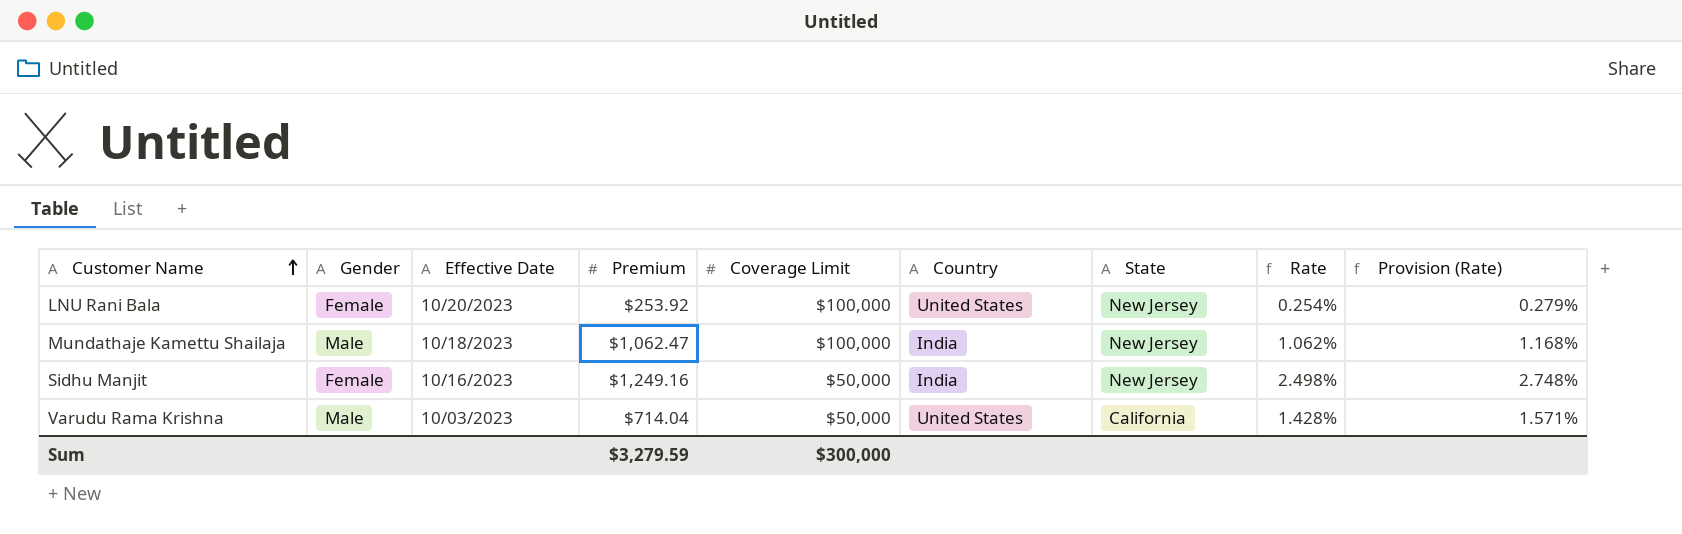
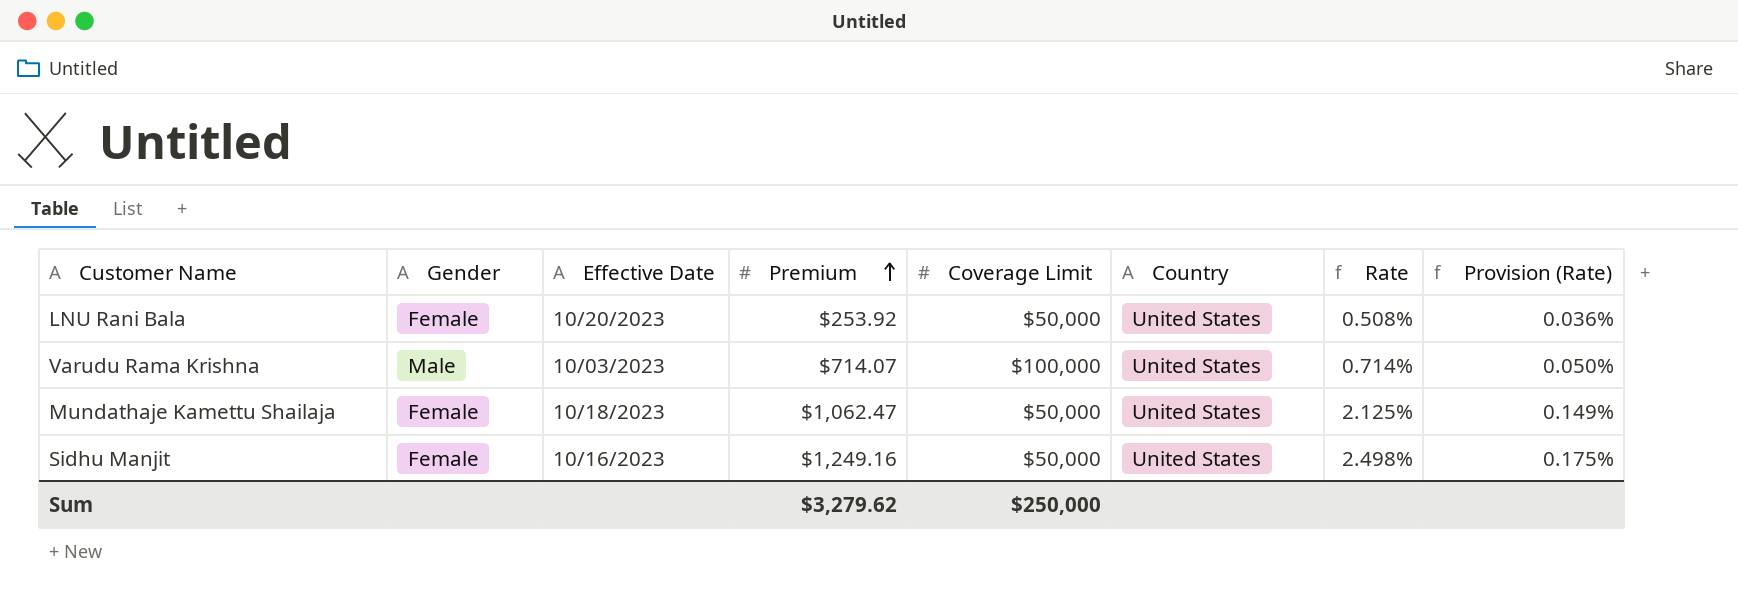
row order: Customer Name ascending -> Premium ascending
column State | position: 7 -> none
column Provision (Rate) | formula: [Rate] * 1.1 -> [Rate] * 0.07
LNU Rani Bala | Coverage Limit: $100,000 -> $50,000
LNU Rani Bala | Rate: 0.254% -> 0.508%
Varudu Rama Krishna | Premium: $714.04 -> $714.07
Varudu Rama Krishna | Coverage Limit: $50,000 -> $100,000
Varudu Rama Krishna | Rate: 1.428% -> 0.714%
Mundathaje Kamettu Shailaja | Gender: Male -> Female
Mundathaje Kamettu Shailaja | Coverage Limit: $100,000 -> $50,000
Mundathaje Kamettu Shailaja | Country: India -> United States
Mundathaje Kamettu Shailaja | Rate: 1.062% -> 2.125%
Sidhu Manjit | Country: India -> United States
Sum | Premium: $3,279.59 -> $3,279.62
Sum | Coverage Limit: $300,000 -> $250,000

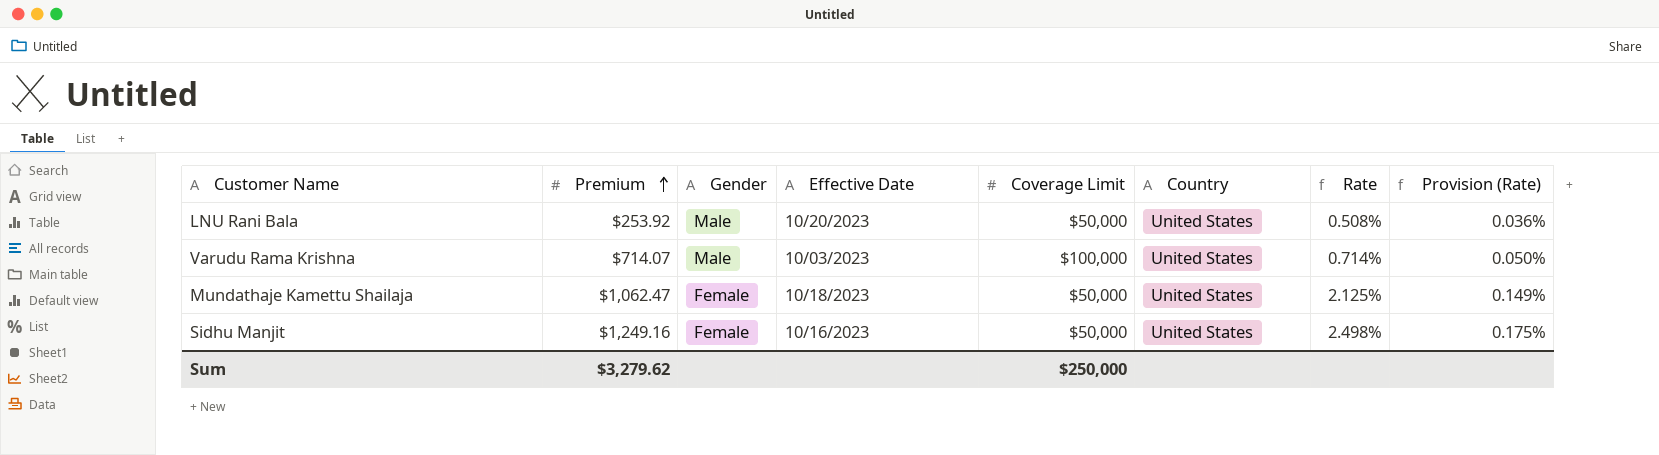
column Premium | position: 4 -> 2
LNU Rani Bala | Gender: Female -> Male

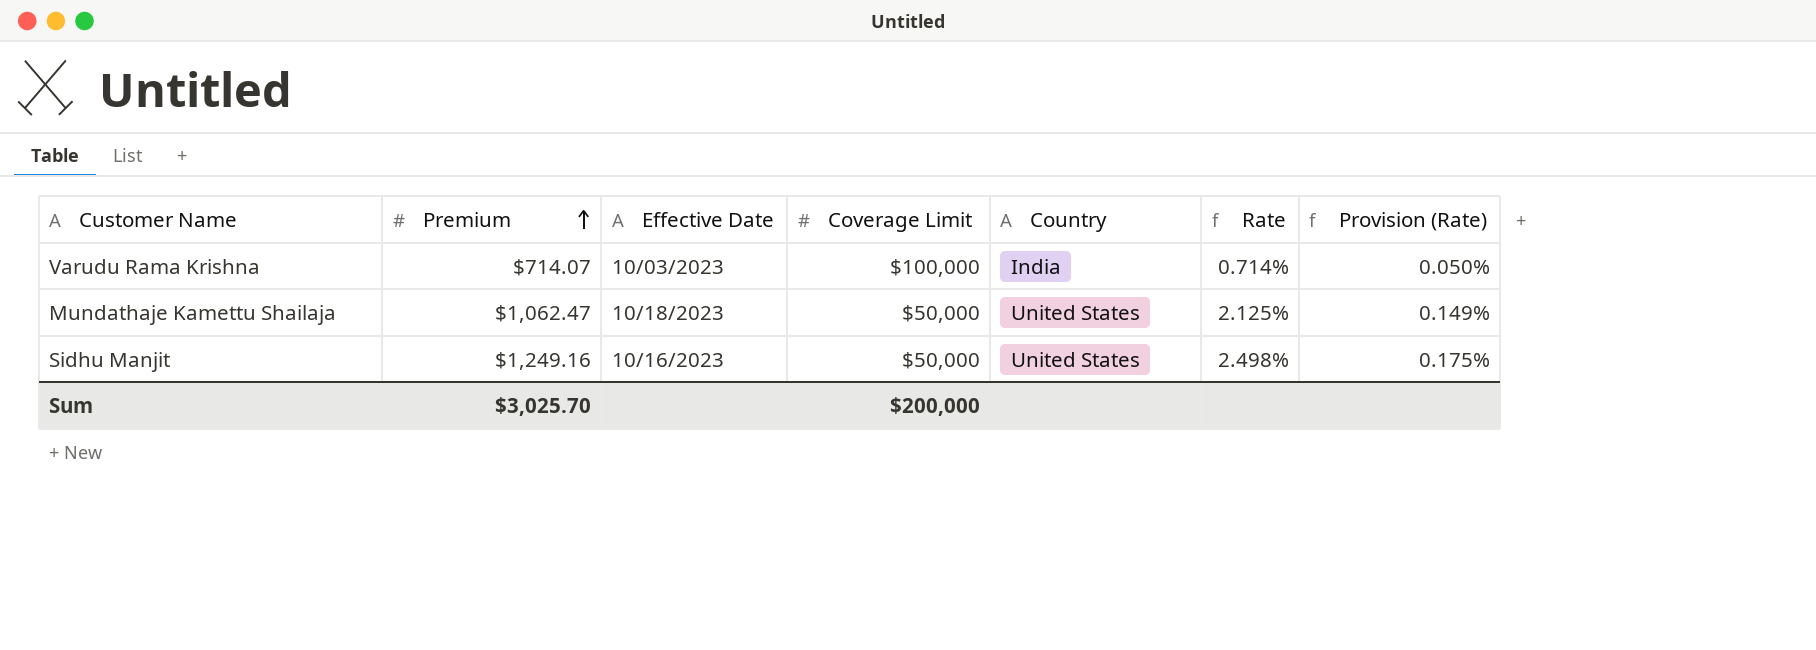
column Gender | position: 3 -> none
row LNU Rani Bala: $253.92 | Male | 10/20/2023 | $50,000 | United States | 0.508% | 0.036% -> none
Varudu Rama Krishna | Country: United States -> India
Sum | Premium: $3,279.62 -> $3,025.70
Sum | Coverage Limit: $250,000 -> $200,000

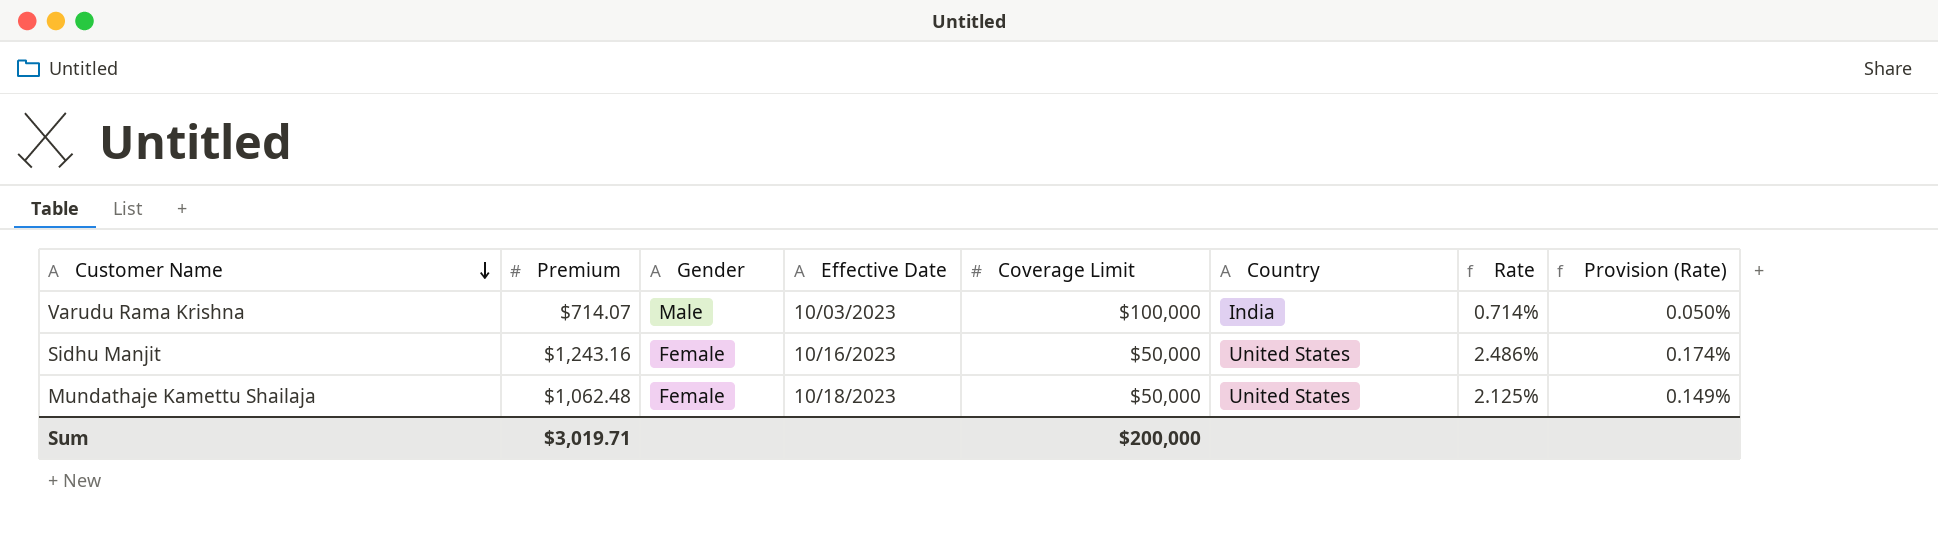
row order: Premium ascending -> Customer Name descending
column Gender | position: none -> 3
Sidhu Manjit | Premium: $1,249.16 -> $1,243.16
Sidhu Manjit | Rate: 2.498% -> 2.486%
Sidhu Manjit | Provision (Rate): 0.175% -> 0.174%
Mundathaje Kamettu Shailaja | Premium: $1,062.47 -> $1,062.48
Sum | Premium: $3,025.70 -> $3,019.71

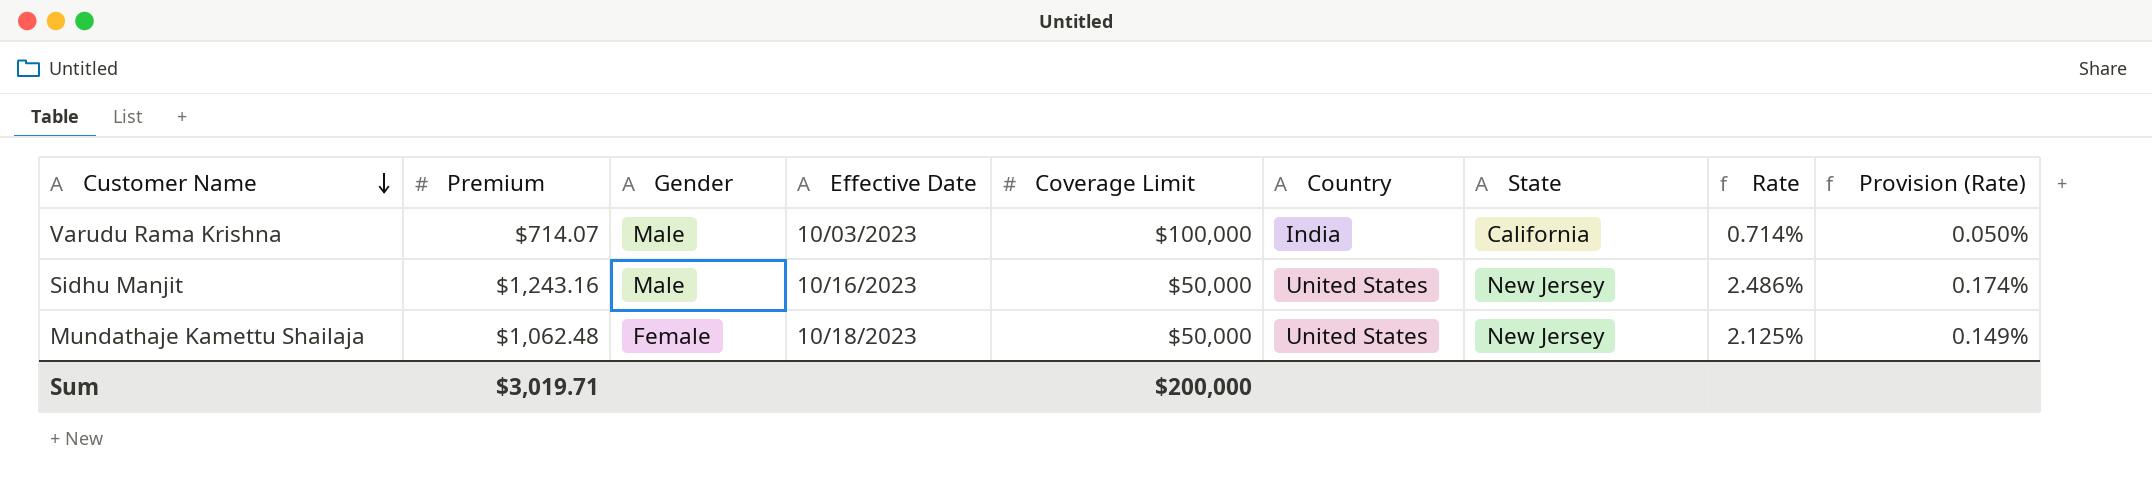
column State | position: none -> 7
Sidhu Manjit | Gender: Female -> Male

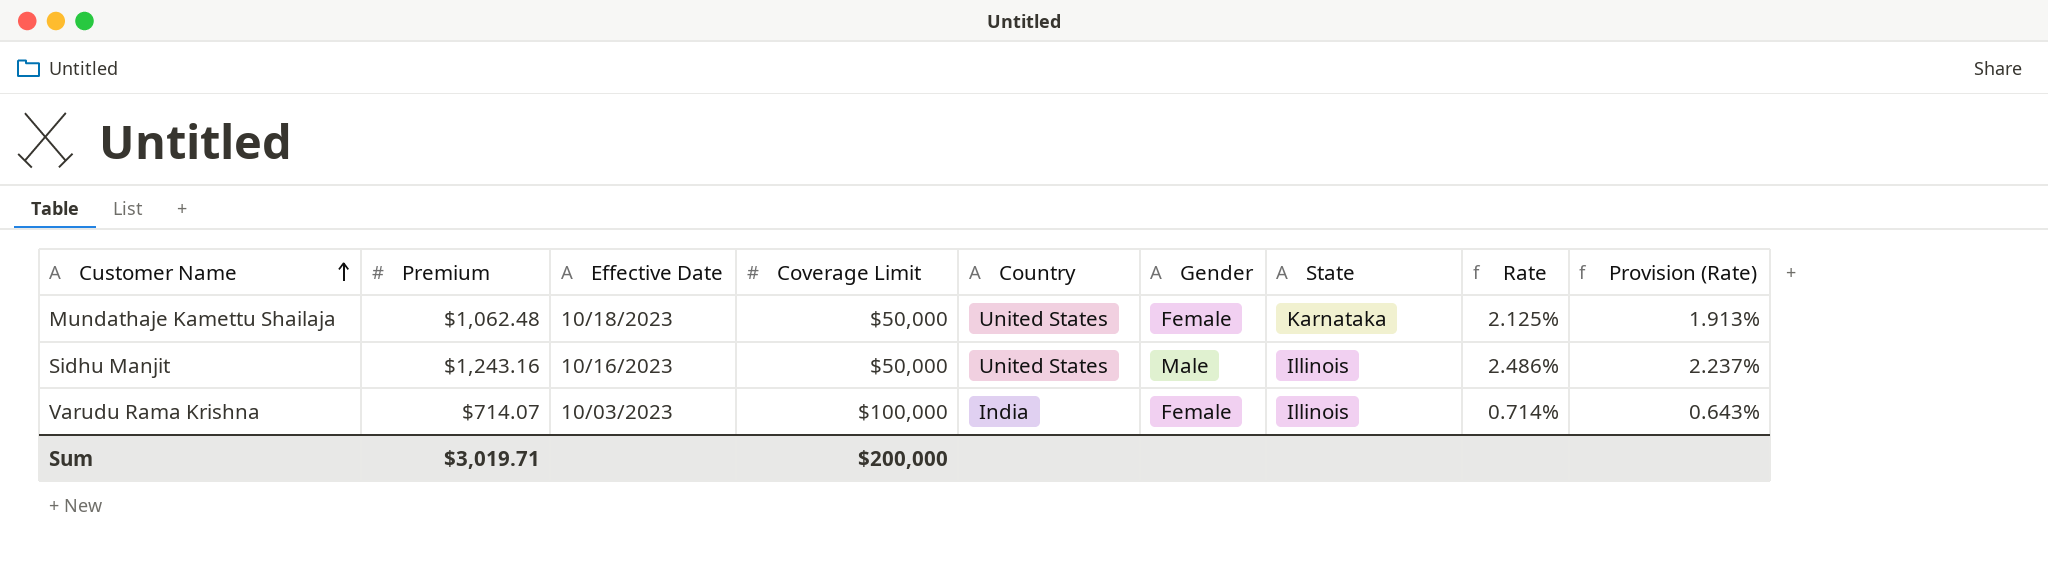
row order: Customer Name descending -> Customer Name ascending
column Gender | position: 3 -> 6
column Provision (Rate) | formula: [Rate] * 0.07 -> [Rate] * 0.9
Mundathaje Kamettu Shailaja | State: New Jersey -> Karnataka
Sidhu Manjit | State: New Jersey -> Illinois
Varudu Rama Krishna | Gender: Male -> Female
Varudu Rama Krishna | State: California -> Illinois

